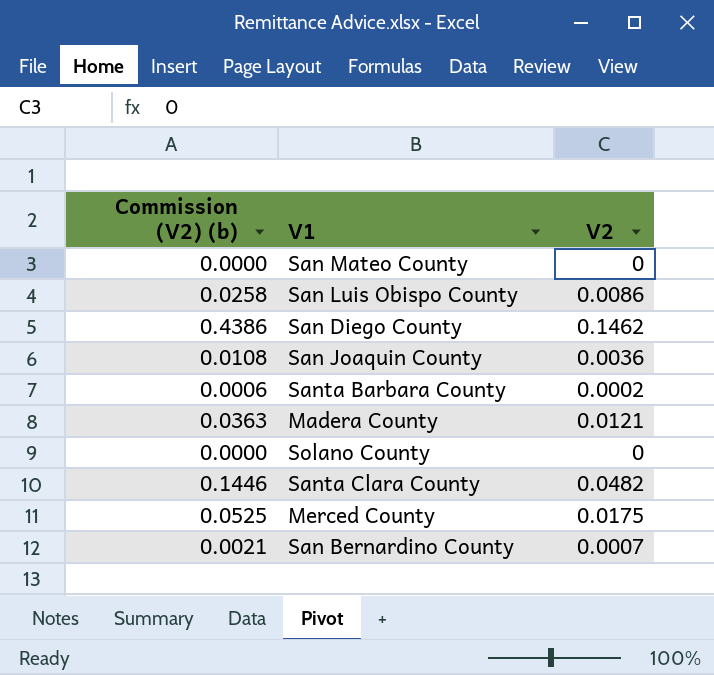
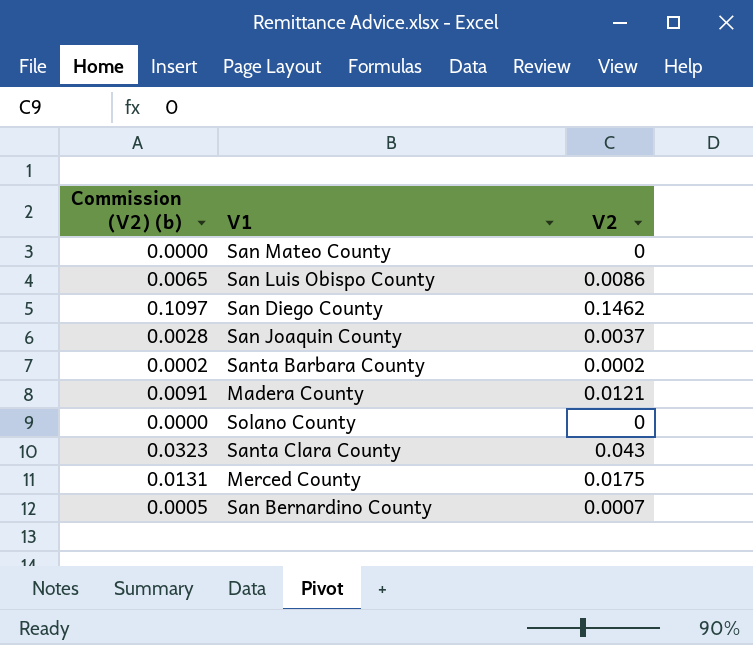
column Commission (V2) (b) | formula: [V2] * 3 -> [V2] * 0.75
San Joaquin County | V2: 0.0036 -> 0.0037
Santa Clara County | V2: 0.0482 -> 0.043

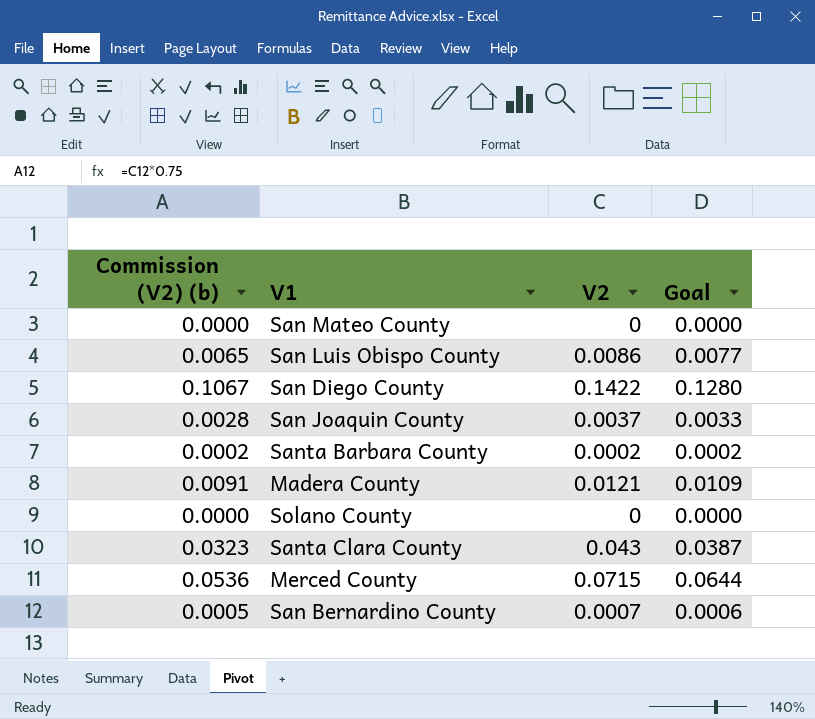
column Goal | formula: none -> [V2] * 0.9
San Diego County | Commission (V2) (b): 0.1097 -> 0.1067
San Diego County | V2: 0.1462 -> 0.1422
Merced County | Commission (V2) (b): 0.0131 -> 0.0536
Merced County | V2: 0.0175 -> 0.0715

